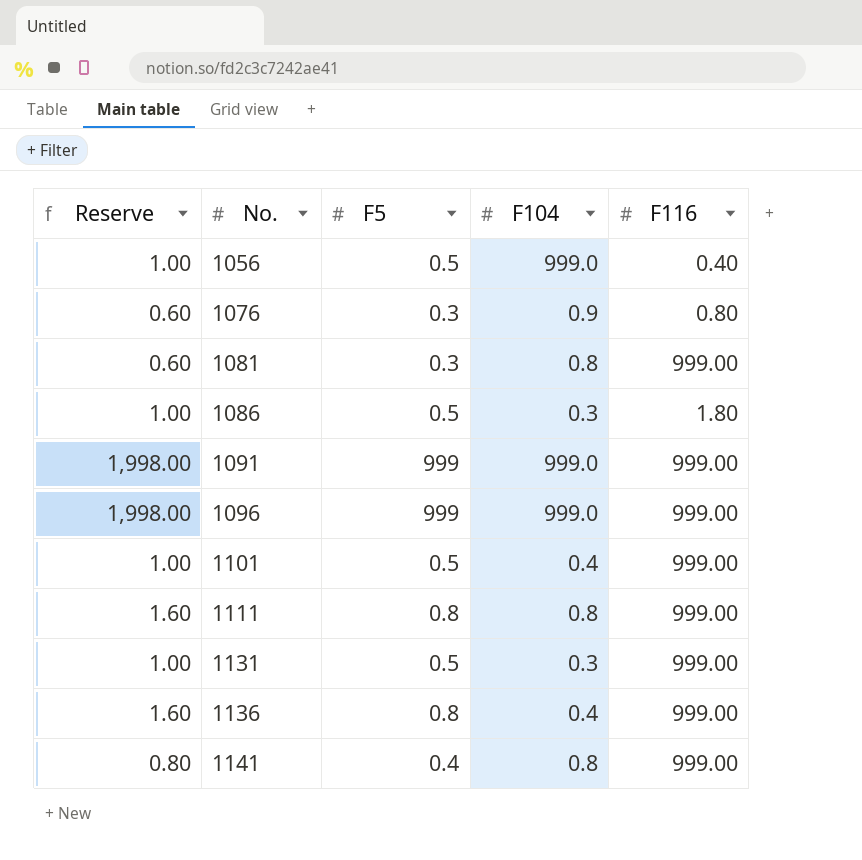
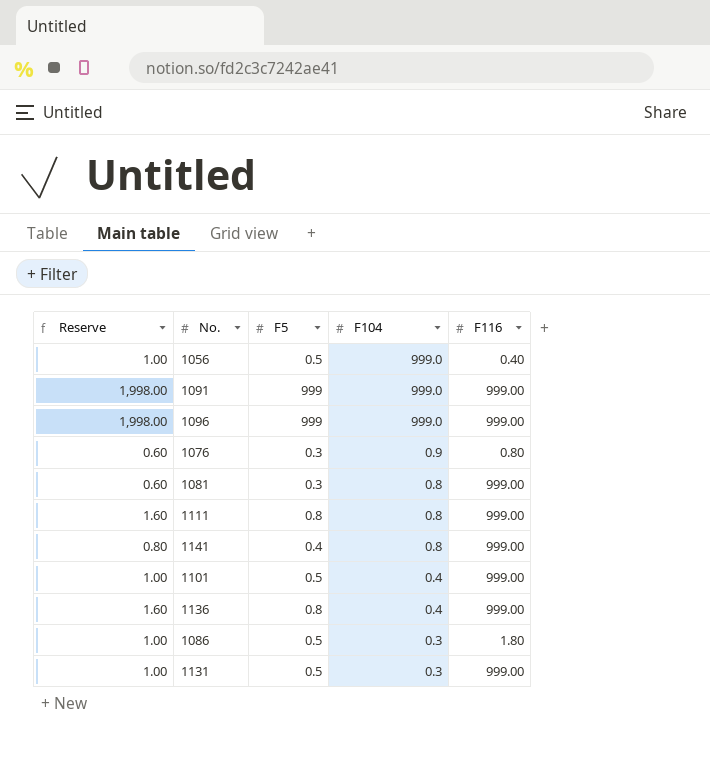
row order: No. ascending -> F104 descending

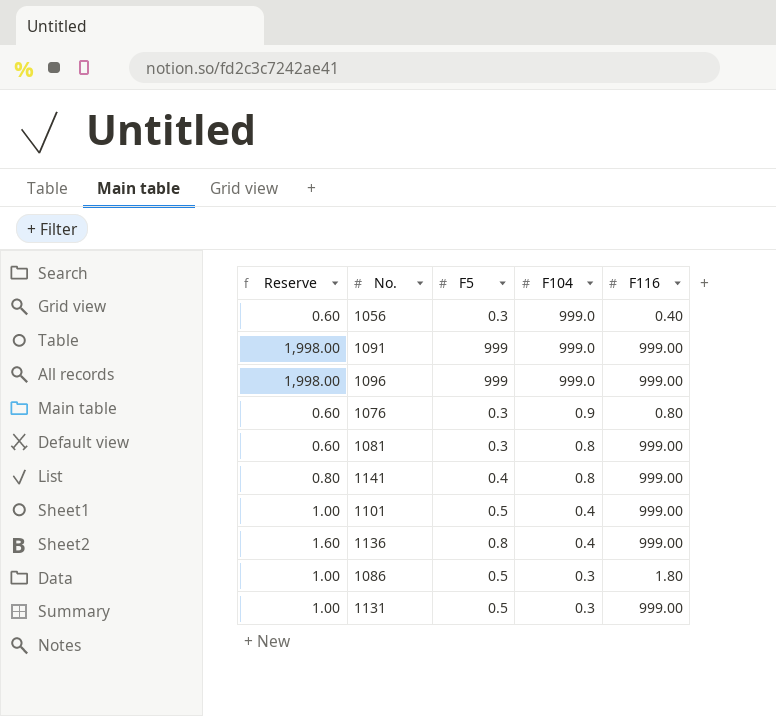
row 1111: 1.60 | 0.8 | 0.8 | 999.00 -> none
1056 | Reserve: 1.00 -> 0.60
1056 | F5: 0.5 -> 0.3

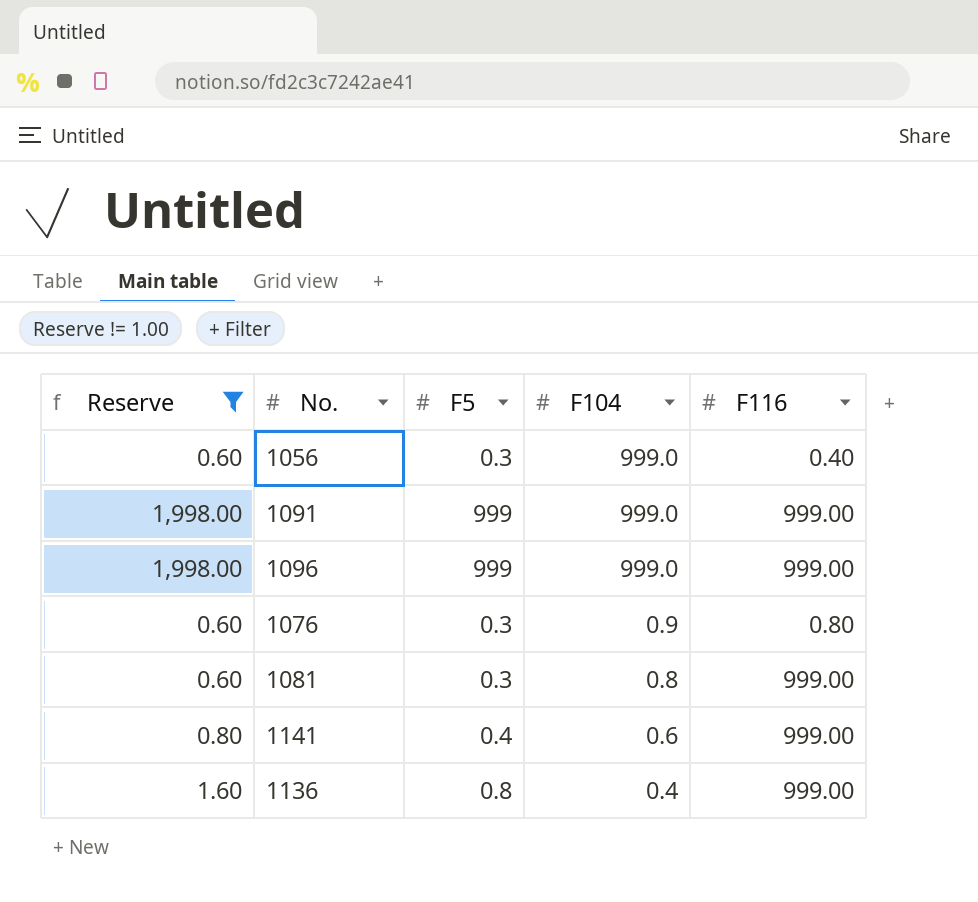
filter: none -> Reserve != 1.00
1141 | F104: 0.8 -> 0.6

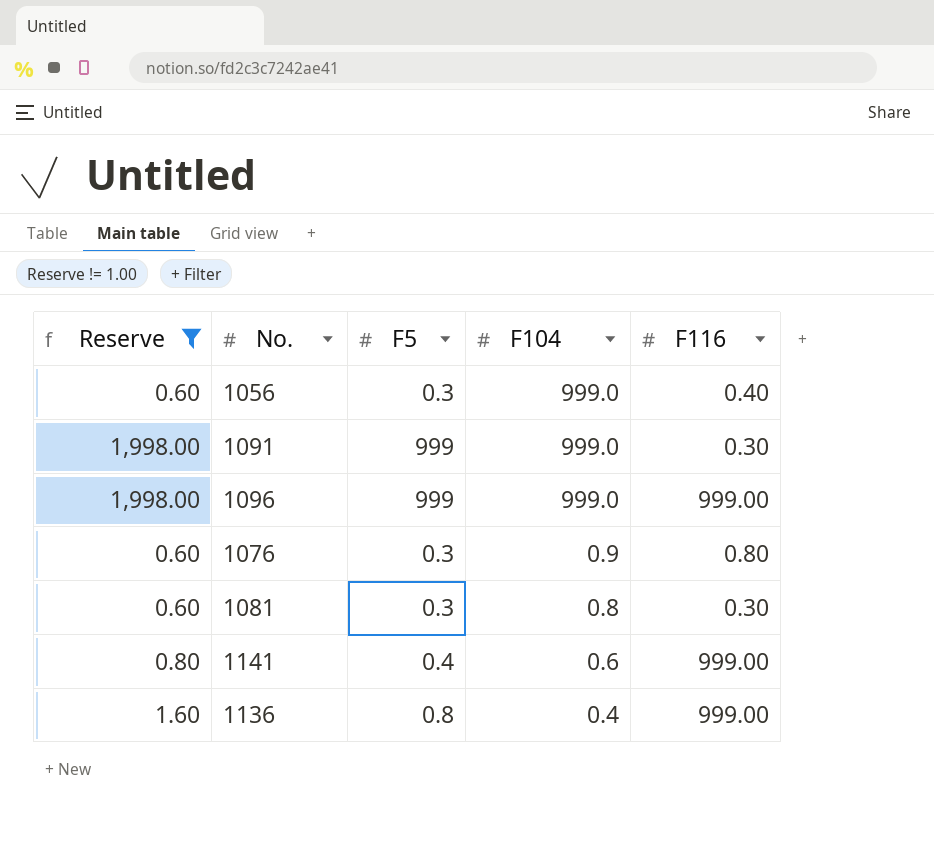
1091 | F116: 999.00 -> 0.30
1081 | F116: 999.00 -> 0.30

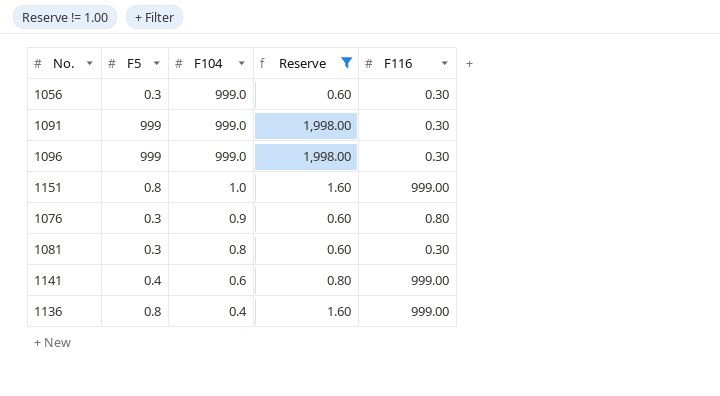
column Reserve | position: 1 -> 4
1056 | F116: 0.40 -> 0.30
1096 | F116: 999.00 -> 0.30
row 1151: none -> 0.8 | 1.0 | 1.60 | 999.00

